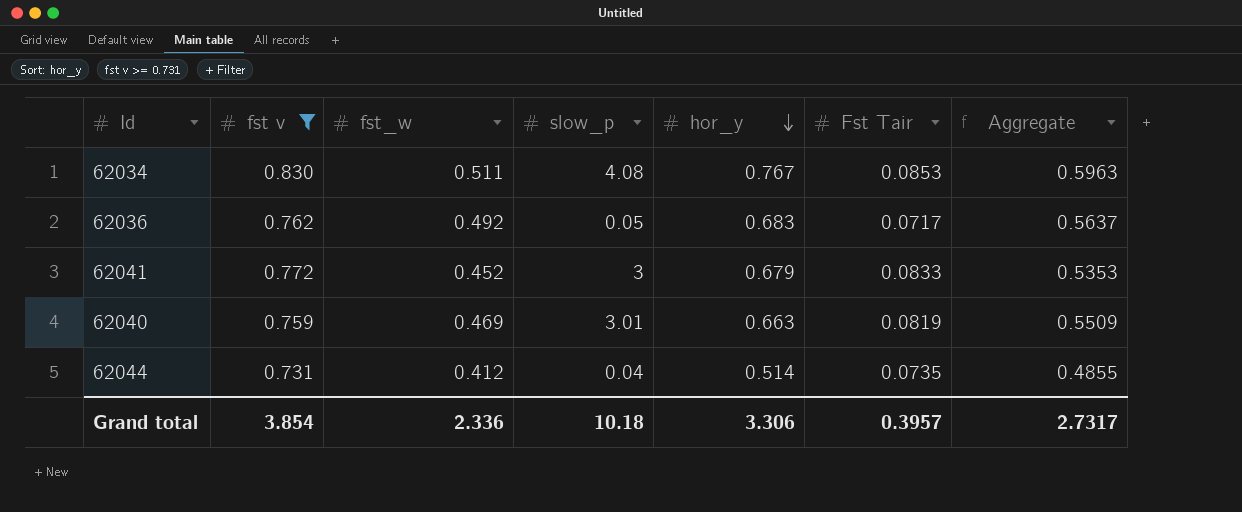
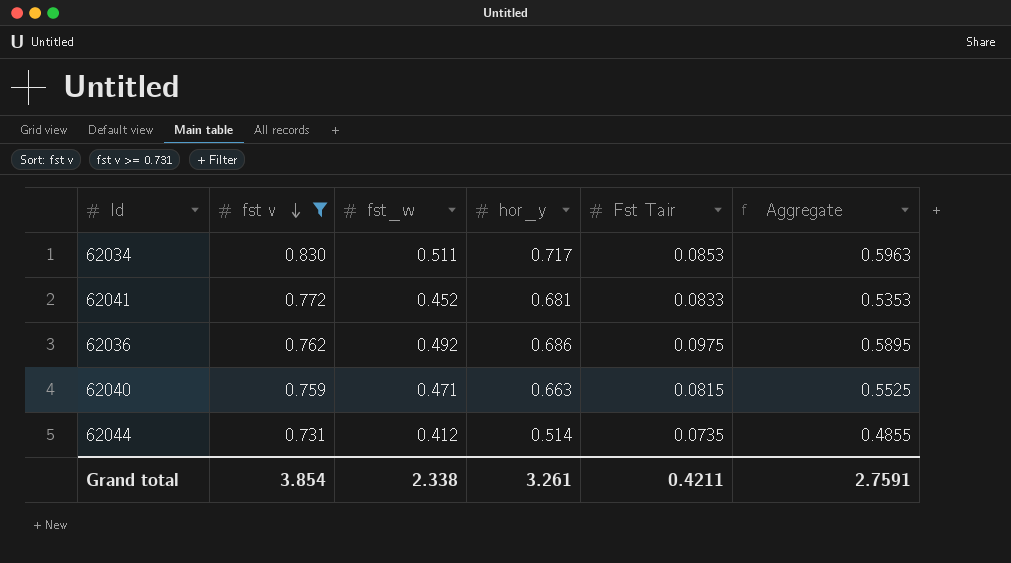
row order: hor_y descending -> fst v descending
column slow_p | position: 4 -> none
62034 | hor_y: 0.767 -> 0.717
62041 | hor_y: 0.679 -> 0.681
62036 | hor_y: 0.683 -> 0.686
62036 | Fst Tair: 0.0717 -> 0.0975
62036 | Aggregate: 0.5637 -> 0.5895
62040 | fst_w: 0.469 -> 0.471
62040 | Fst Tair: 0.0819 -> 0.0815
62040 | Aggregate: 0.5509 -> 0.5525
Grand total | fst_w: 2.336 -> 2.338
Grand total | hor_y: 3.306 -> 3.261
Grand total | Fst Tair: 0.3957 -> 0.4211
Grand total | Aggregate: 2.7317 -> 2.7591

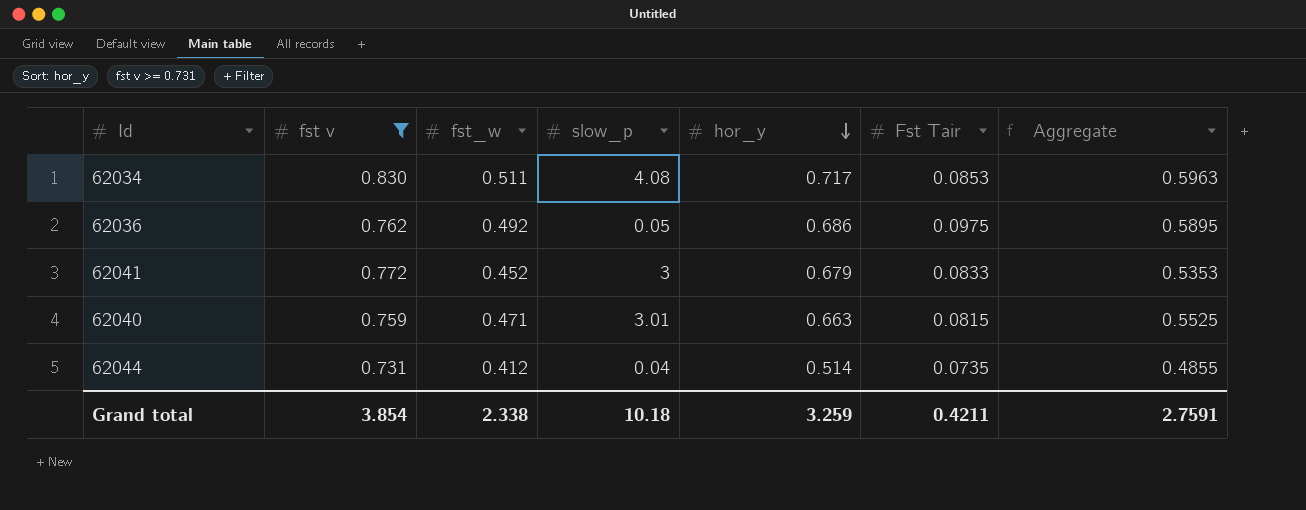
row order: fst v descending -> hor_y descending
column slow_p | position: none -> 4
62041 | hor_y: 0.681 -> 0.679
Grand total | hor_y: 3.261 -> 3.259

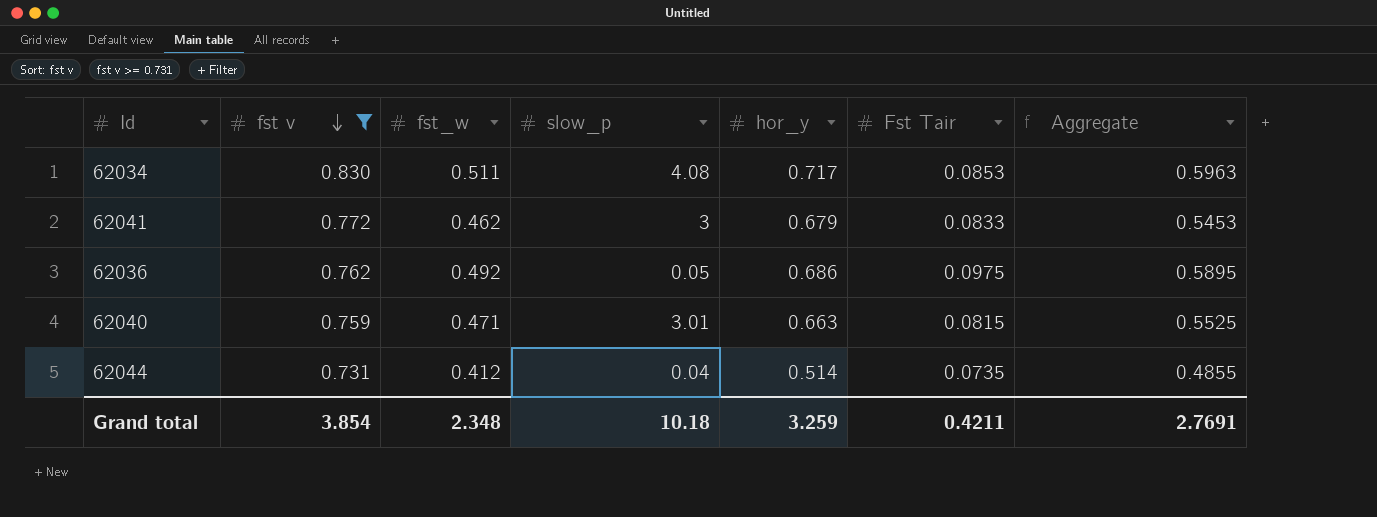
row order: hor_y descending -> fst v descending
62041 | fst_w: 0.452 -> 0.462
62041 | Aggregate: 0.5353 -> 0.5453
Grand total | fst_w: 2.338 -> 2.348
Grand total | Aggregate: 2.7591 -> 2.7691

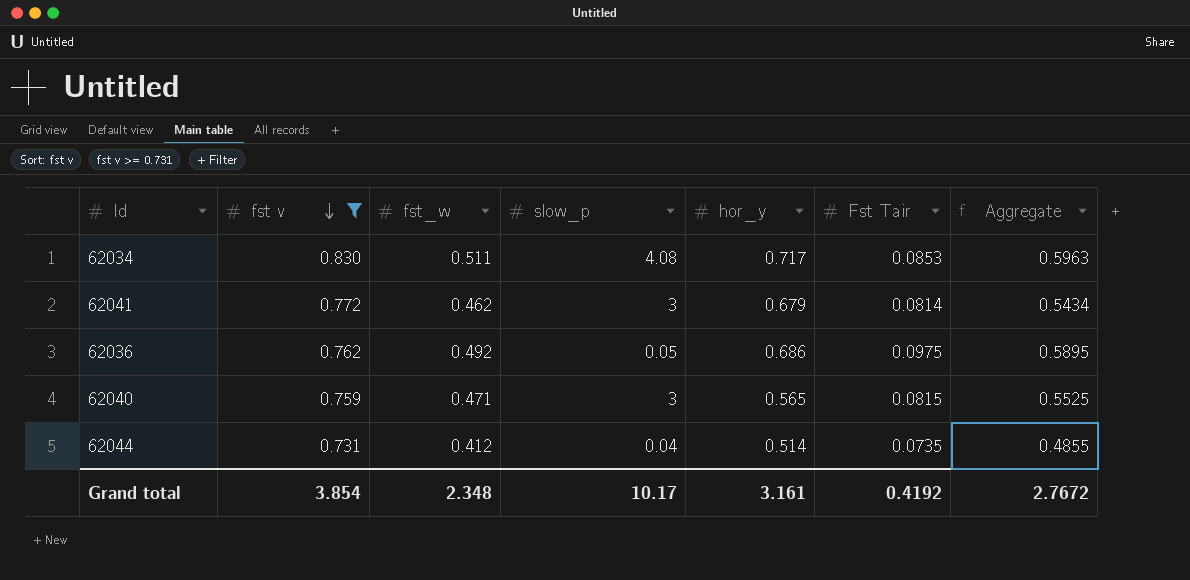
62041 | Fst Tair: 0.0833 -> 0.0814
62041 | Aggregate: 0.5453 -> 0.5434
62040 | slow_p: 3.01 -> 3
62040 | hor_y: 0.663 -> 0.565
Grand total | slow_p: 10.18 -> 10.17
Grand total | hor_y: 3.259 -> 3.161
Grand total | Fst Tair: 0.4211 -> 0.4192
Grand total | Aggregate: 2.7691 -> 2.7672

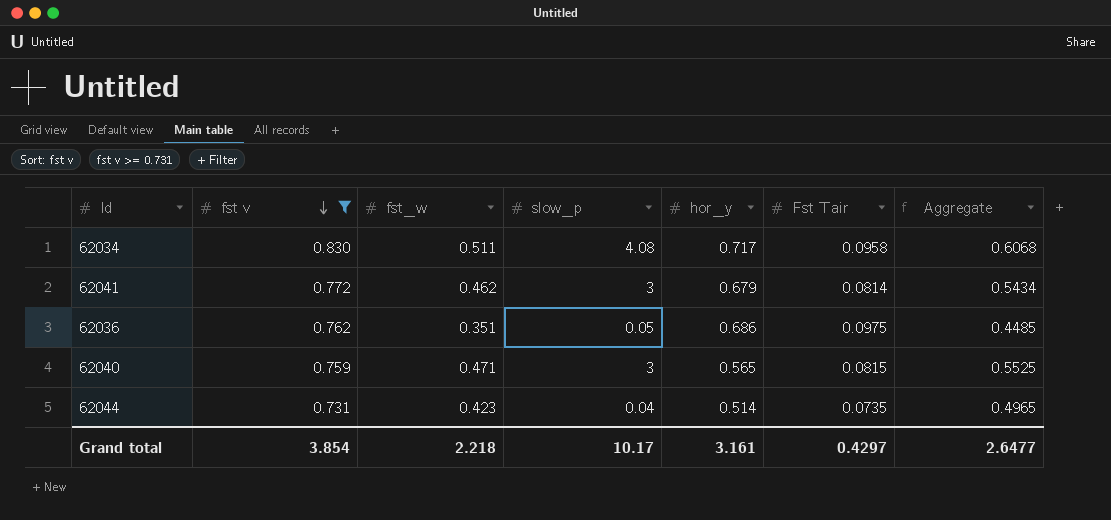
62034 | Fst Tair: 0.0853 -> 0.0958
62034 | Aggregate: 0.5963 -> 0.6068
62036 | fst_w: 0.492 -> 0.351
62036 | Aggregate: 0.5895 -> 0.4485
62044 | fst_w: 0.412 -> 0.423
62044 | Aggregate: 0.4855 -> 0.4965
Grand total | fst_w: 2.348 -> 2.218
Grand total | Fst Tair: 0.4192 -> 0.4297
Grand total | Aggregate: 2.7672 -> 2.6477

